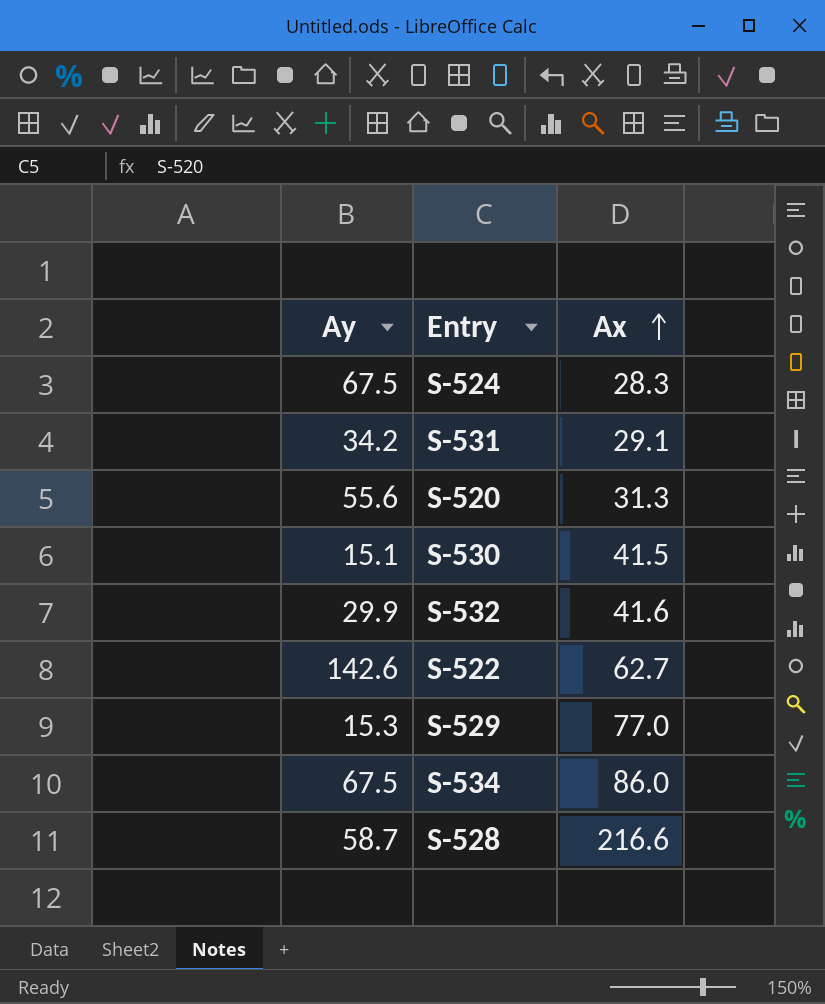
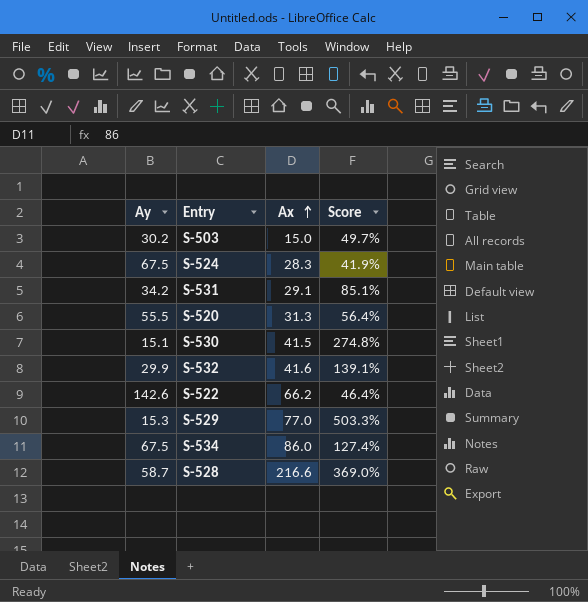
column Score | formula: none -> [Ax] / [Ay]
row S-503: none -> 30.2 | 15.0 | 49.7%
S-520 | Ay: 55.6 -> 55.5
S-522 | Ax: 62.7 -> 66.2

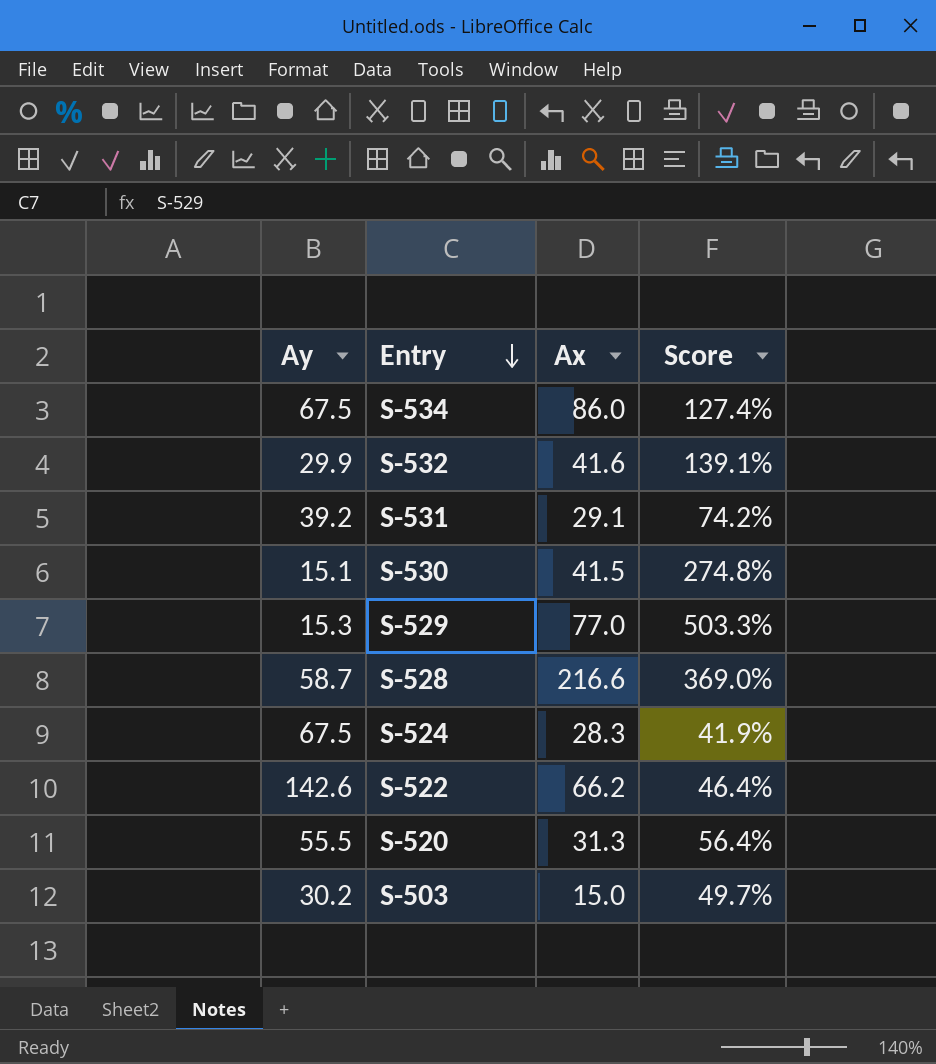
row order: Ax ascending -> Entry descending
S-531 | Ay: 34.2 -> 39.2
S-531 | Score: 85.1% -> 74.2%

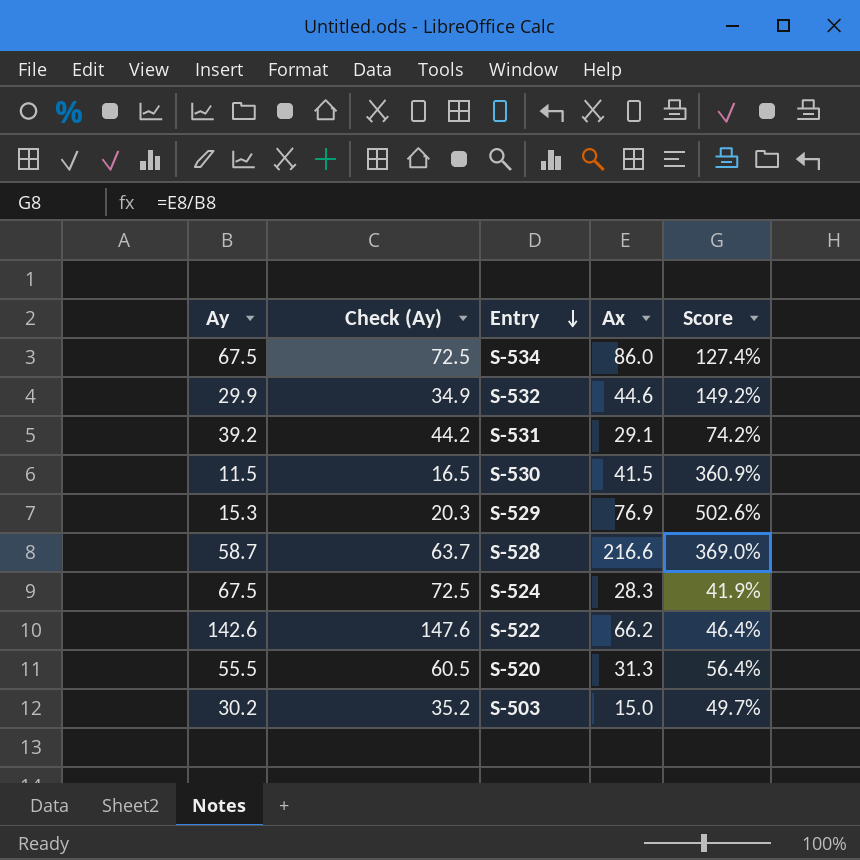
column Check (Ay) | formula: none -> [Ay] + 5
S-532 | Ax: 41.6 -> 44.6
S-532 | Score: 139.1% -> 149.2%
S-530 | Ay: 15.1 -> 11.5
S-530 | Score: 274.8% -> 360.9%
S-529 | Ax: 77.0 -> 76.9
S-529 | Score: 503.3% -> 502.6%

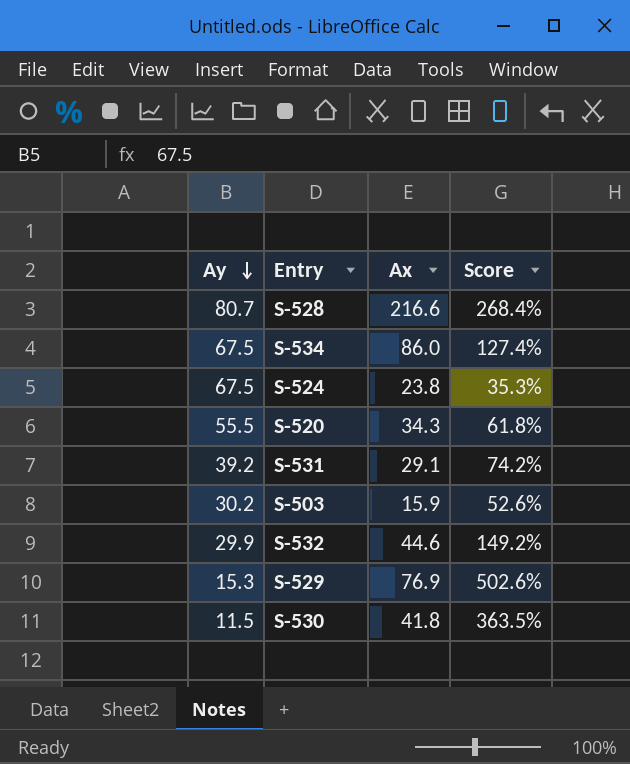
row order: Entry descending -> Ay descending
column Check (Ay) | formula: [Ay] + 5 -> none
row S-522: 142.6 | 147.6 | 66.2 | 46.4% -> none
S-528 | Ay: 58.7 -> 80.7
S-528 | Score: 369.0% -> 268.4%
S-524 | Ax: 28.3 -> 23.8
S-524 | Score: 41.9% -> 35.3%
S-520 | Ax: 31.3 -> 34.3
S-520 | Score: 56.4% -> 61.8%
S-503 | Ax: 15.0 -> 15.9
S-503 | Score: 49.7% -> 52.6%
S-530 | Ax: 41.5 -> 41.8
S-530 | Score: 360.9% -> 363.5%

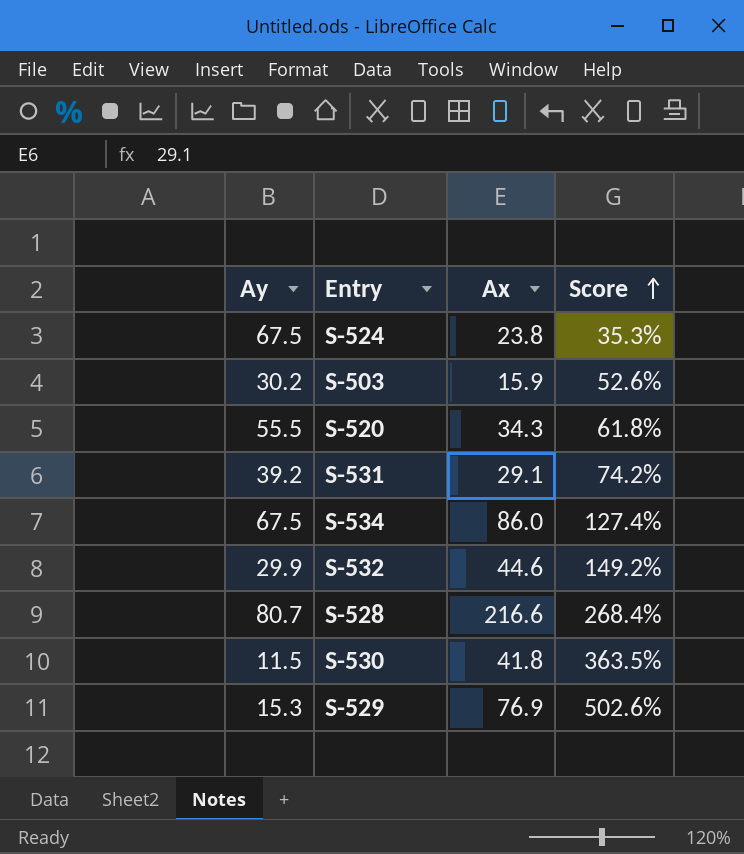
row order: Ay descending -> Score ascending

